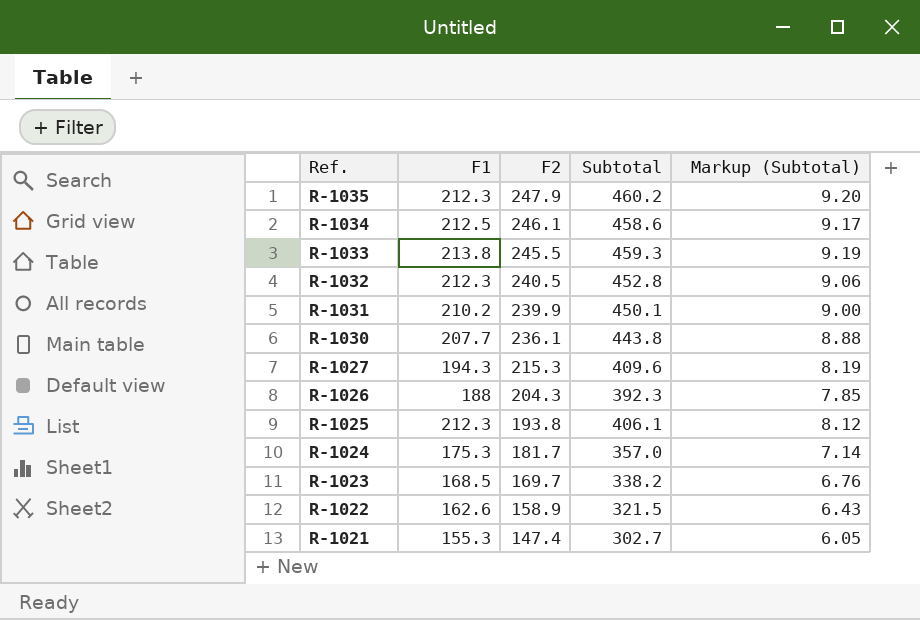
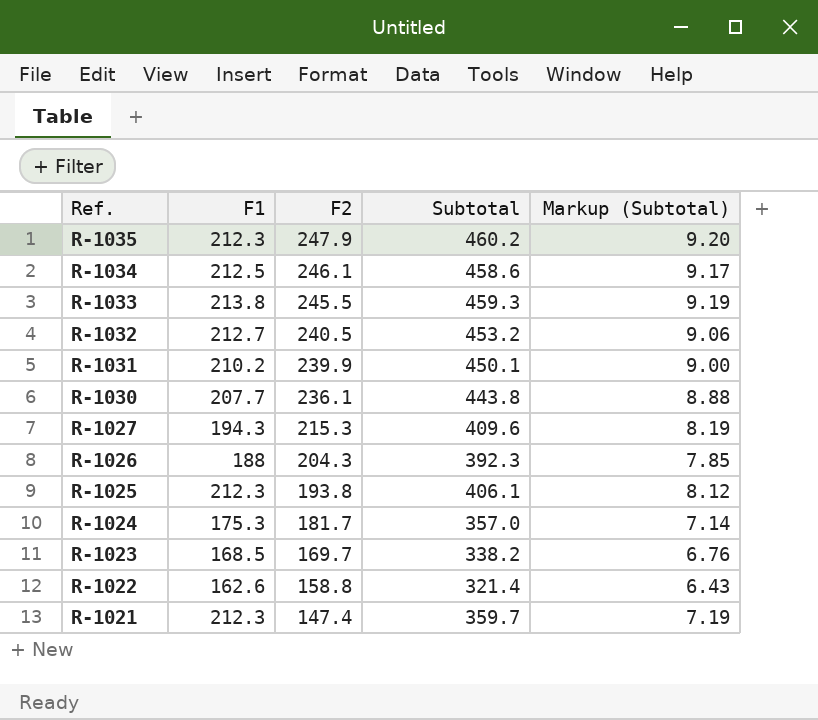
R-1032 | F1: 212.3 -> 212.7
R-1032 | Subtotal: 452.8 -> 453.2
R-1022 | F2: 158.9 -> 158.8
R-1022 | Subtotal: 321.5 -> 321.4
R-1021 | F1: 155.3 -> 212.3
R-1021 | Subtotal: 302.7 -> 359.7
R-1021 | Markup (Subtotal): 6.05 -> 7.19

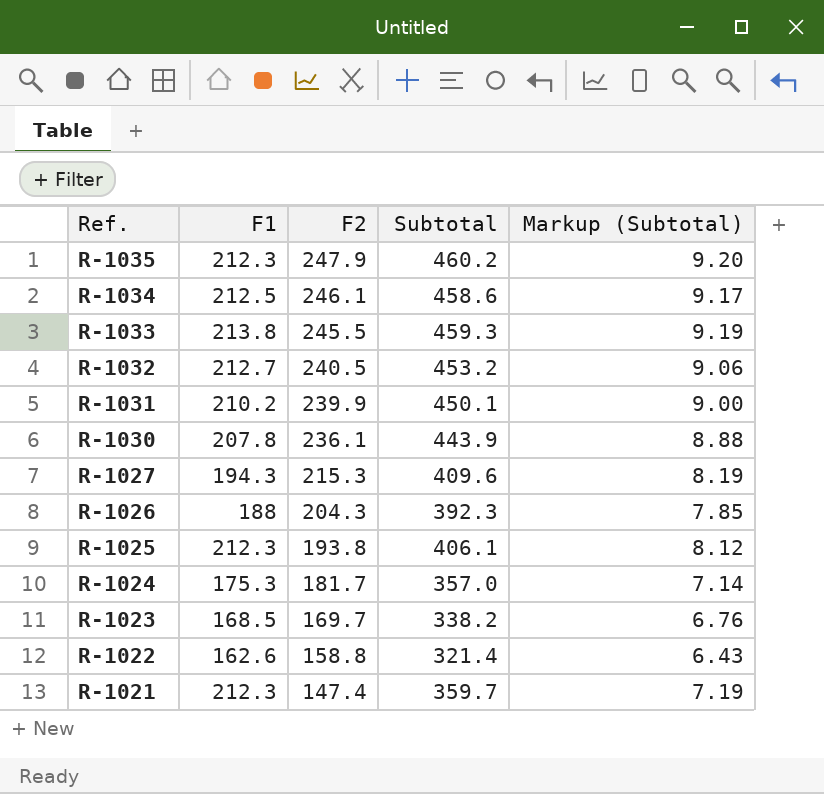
R-1030 | F1: 207.7 -> 207.8
R-1030 | Subtotal: 443.8 -> 443.9

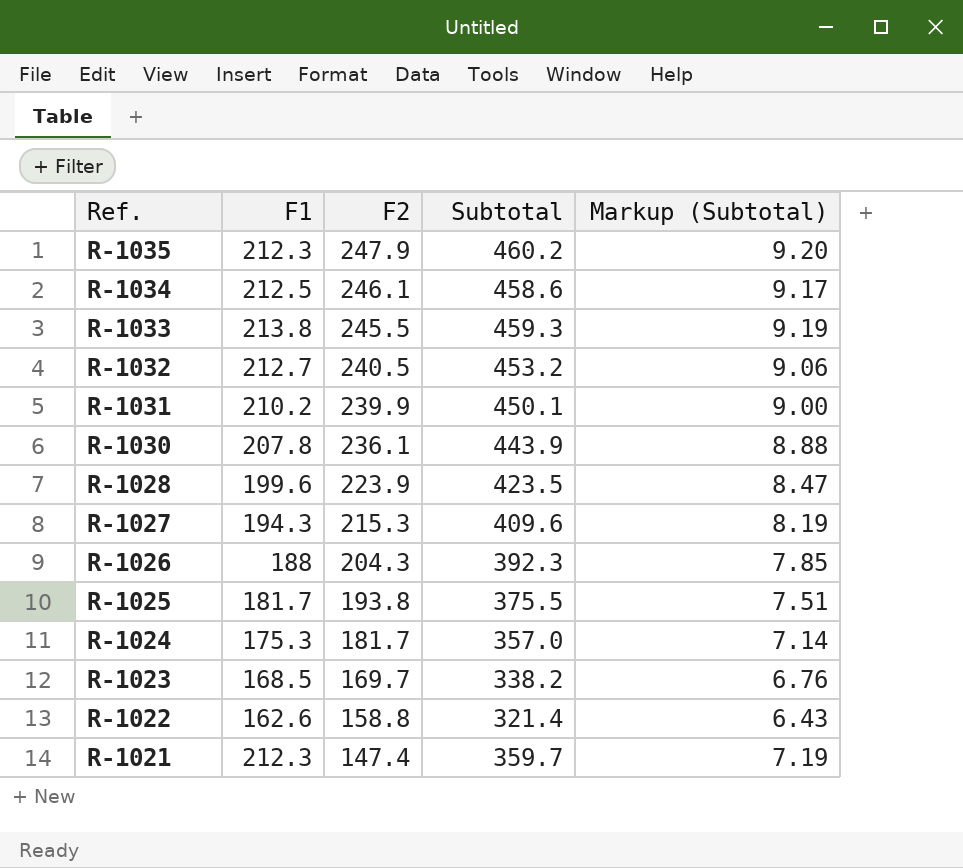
row R-1028: none -> 199.6 | 223.9 | 423.5 | 8.47
R-1025 | F1: 212.3 -> 181.7
R-1025 | Subtotal: 406.1 -> 375.5
R-1025 | Markup (Subtotal): 8.12 -> 7.51

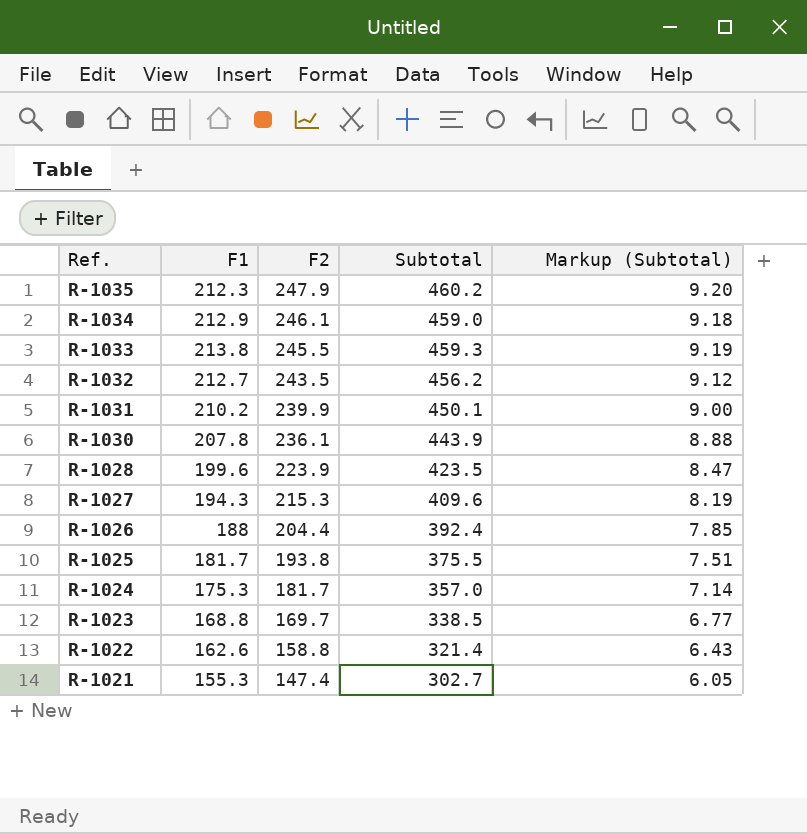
R-1034 | F1: 212.5 -> 212.9
R-1034 | Subtotal: 458.6 -> 459.0
R-1034 | Markup (Subtotal): 9.17 -> 9.18
R-1032 | F2: 240.5 -> 243.5
R-1032 | Subtotal: 453.2 -> 456.2
R-1032 | Markup (Subtotal): 9.06 -> 9.12
R-1026 | F2: 204.3 -> 204.4
R-1026 | Subtotal: 392.3 -> 392.4
R-1023 | F1: 168.5 -> 168.8
R-1023 | Subtotal: 338.2 -> 338.5
R-1023 | Markup (Subtotal): 6.76 -> 6.77
R-1021 | F1: 212.3 -> 155.3
R-1021 | Subtotal: 359.7 -> 302.7
R-1021 | Markup (Subtotal): 7.19 -> 6.05

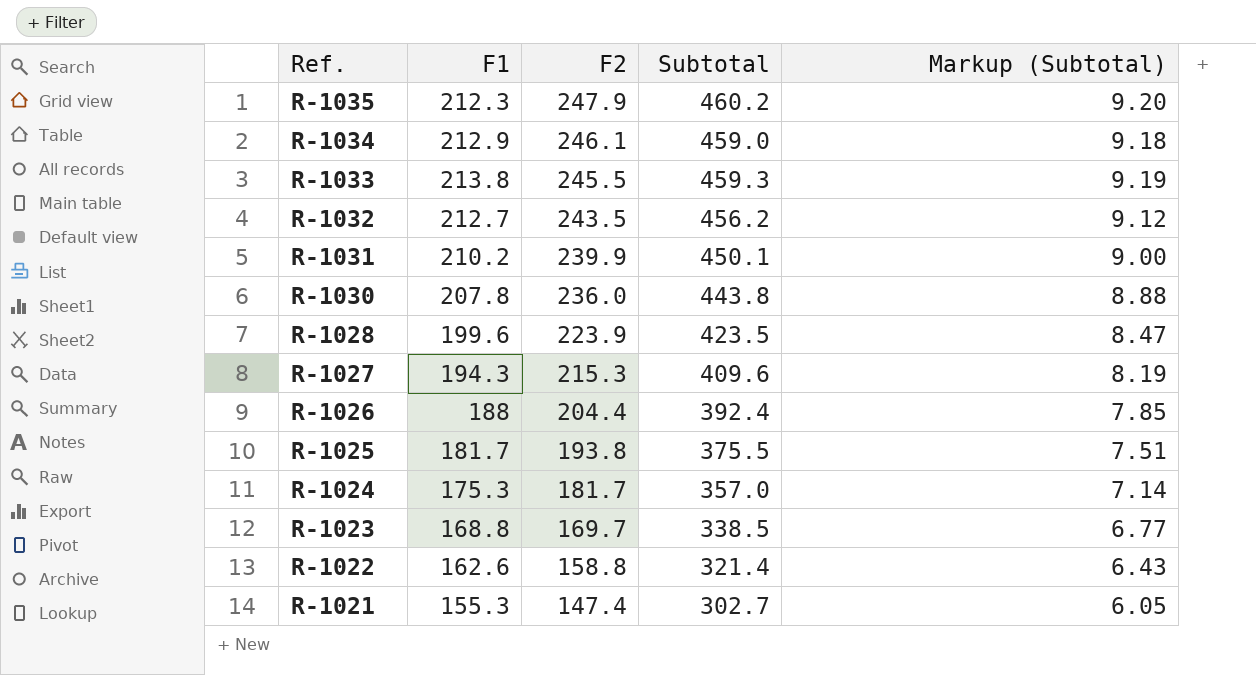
R-1030 | F2: 236.1 -> 236.0
R-1030 | Subtotal: 443.9 -> 443.8

